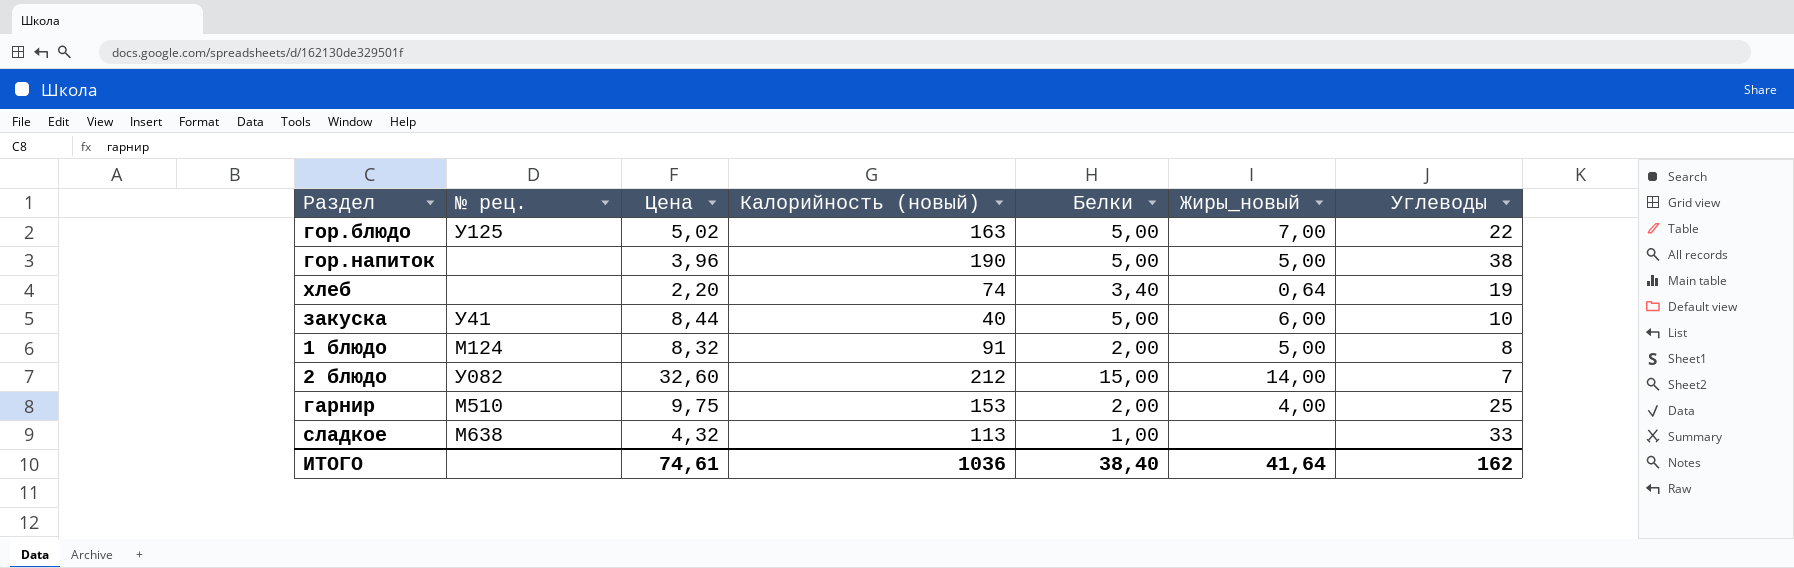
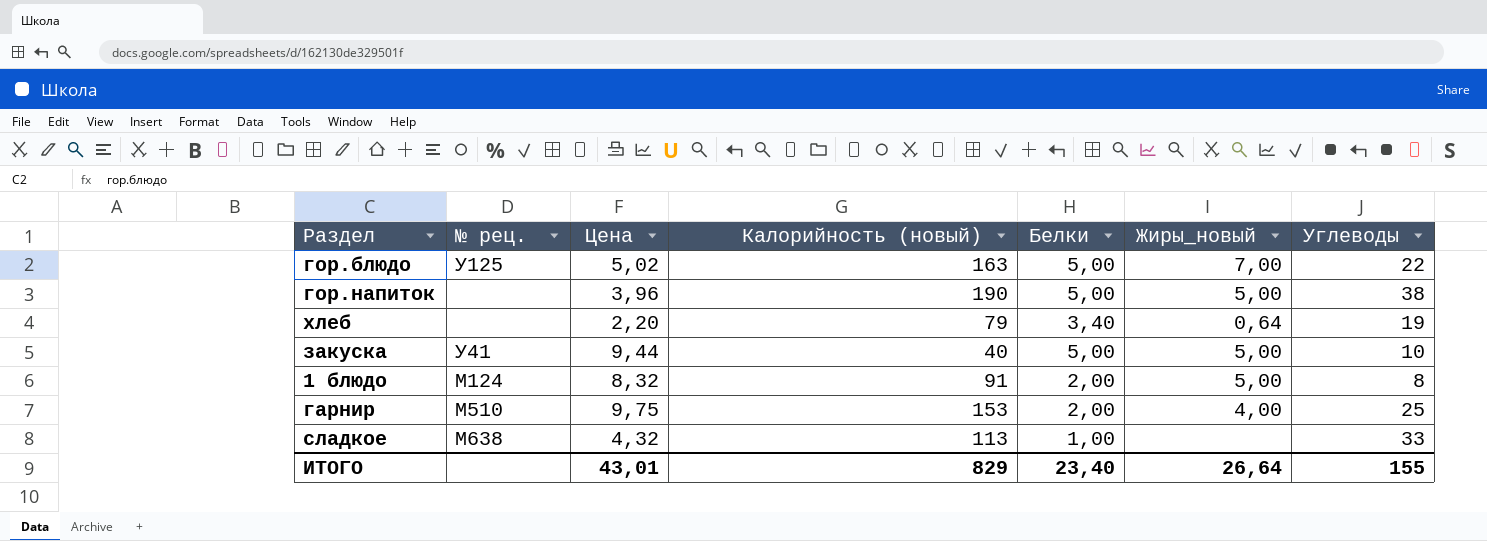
row 2 блюдо: У082 | 32,60 | 212 | 15,00 | 14,00 | 7 -> none
хлеб | Калорийность (новый): 74 -> 79
закуска | Цена: 8,44 -> 9,44
закуска | Жиры_новый: 6,00 -> 5,00
ИТОГО | Цена: 74,61 -> 43,01
ИТОГО | Калорийность (новый): 1036 -> 829
ИТОГО | Белки: 38,40 -> 23,40
ИТОГО | Жиры_новый: 41,64 -> 26,64
ИТОГО | Углеводы: 162 -> 155

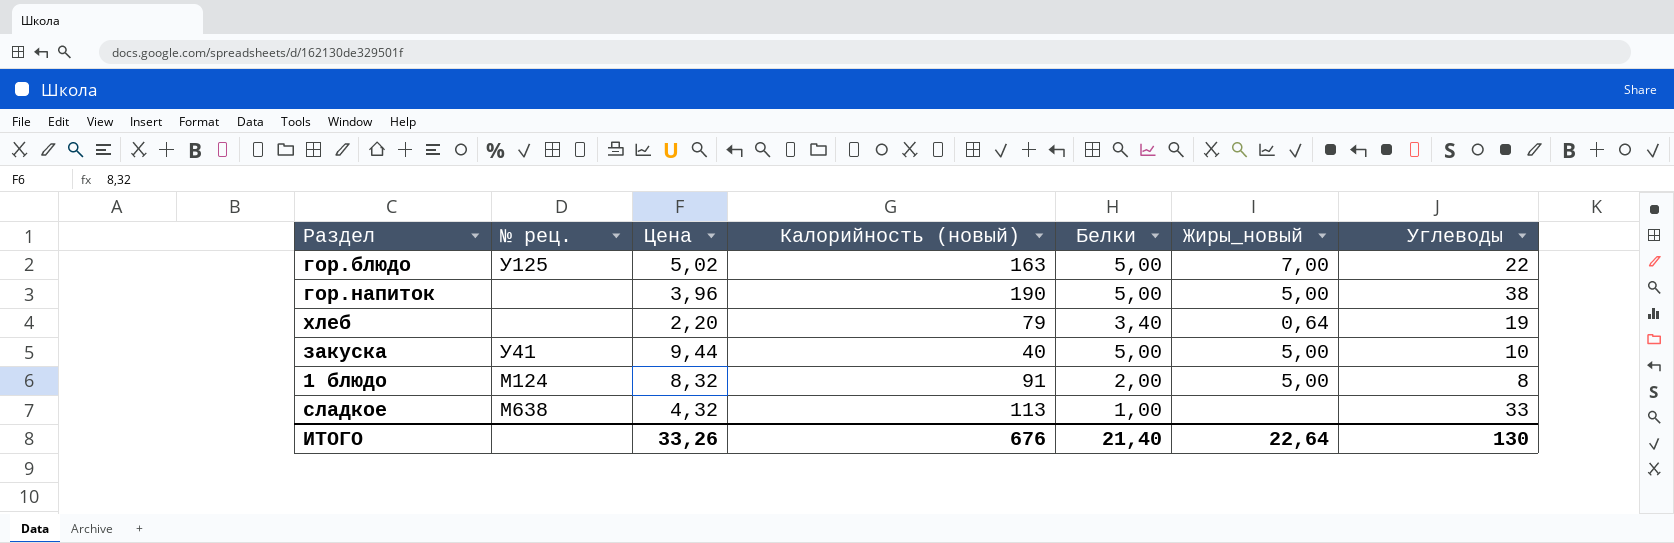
row гарнир: М510 | 9,75 | 153 | 2,00 | 4,00 | 25 -> none
ИТОГО | Цена: 43,01 -> 33,26
ИТОГО | Калорийность (новый): 829 -> 676
ИТОГО | Белки: 23,40 -> 21,40
ИТОГО | Жиры_новый: 26,64 -> 22,64
ИТОГО | Углеводы: 155 -> 130

